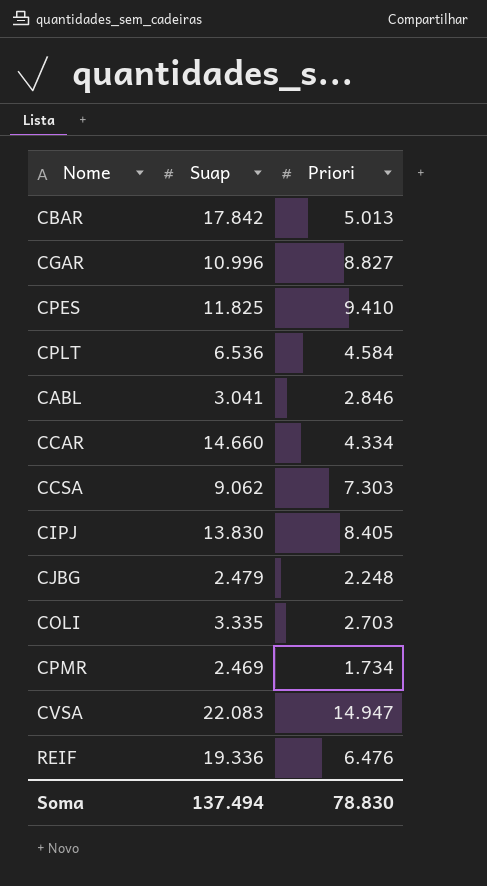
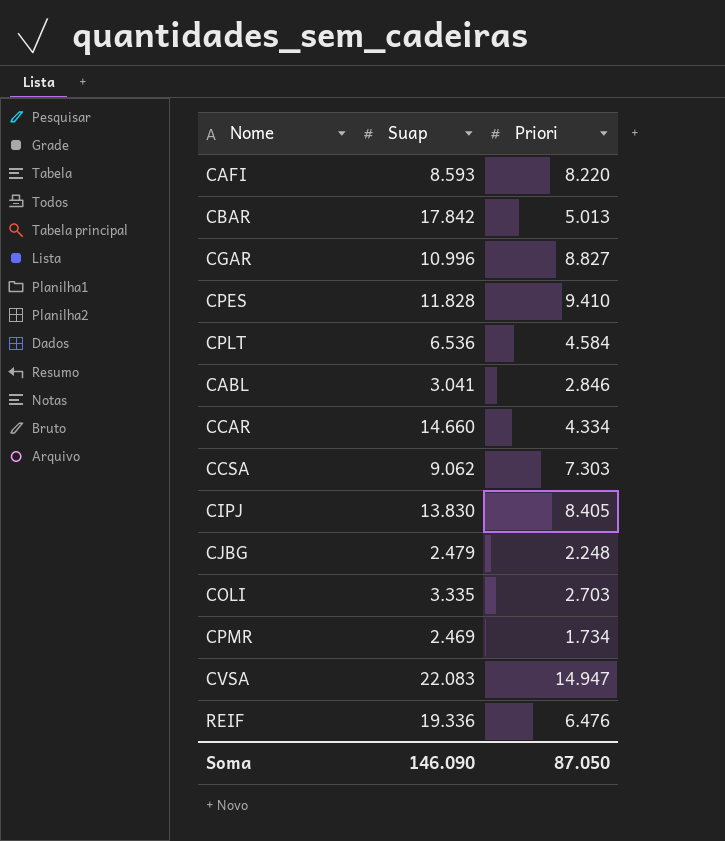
row CAFI: none -> 8.593 | 8.220
CPES | Suap: 11.825 -> 11.828
Soma | Suap: 137.494 -> 146.090
Soma | Priori: 78.830 -> 87.050

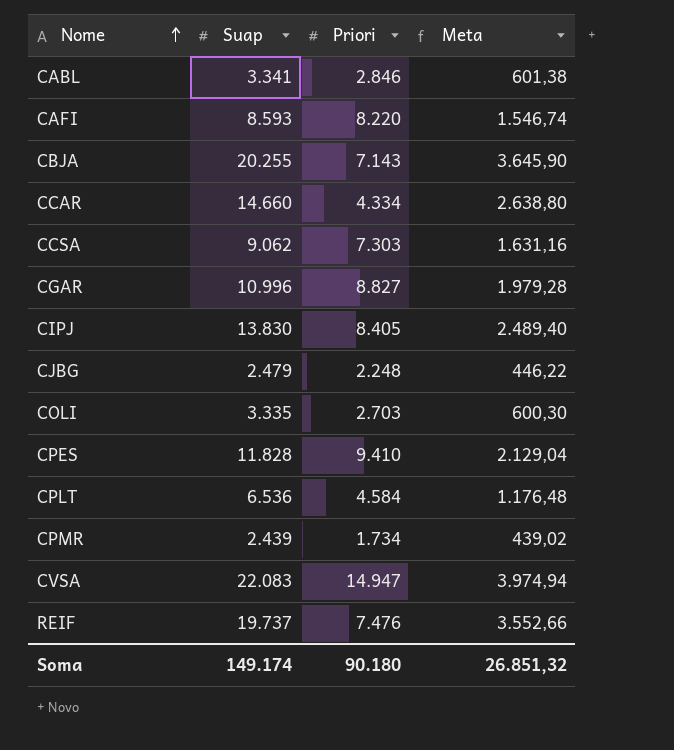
row order: none -> Nome ascending
column Meta | formula: none -> [Suap] * 0,18
row CBAR: 17.842 | 5.013 -> none
CABL | Suap: 3.041 -> 3.341
row CBJA: none -> 20.255 | 7.143 | 3.645,90
CPMR | Suap: 2.469 -> 2.439
REIF | Suap: 19.336 -> 19.737
REIF | Priori: 6.476 -> 7.476
Soma | Suap: 146.090 -> 149.174
Soma | Priori: 87.050 -> 90.180

